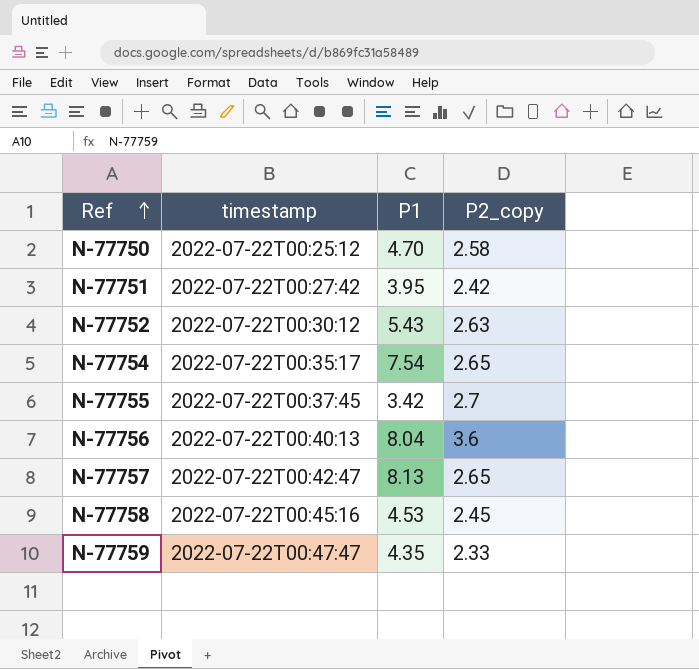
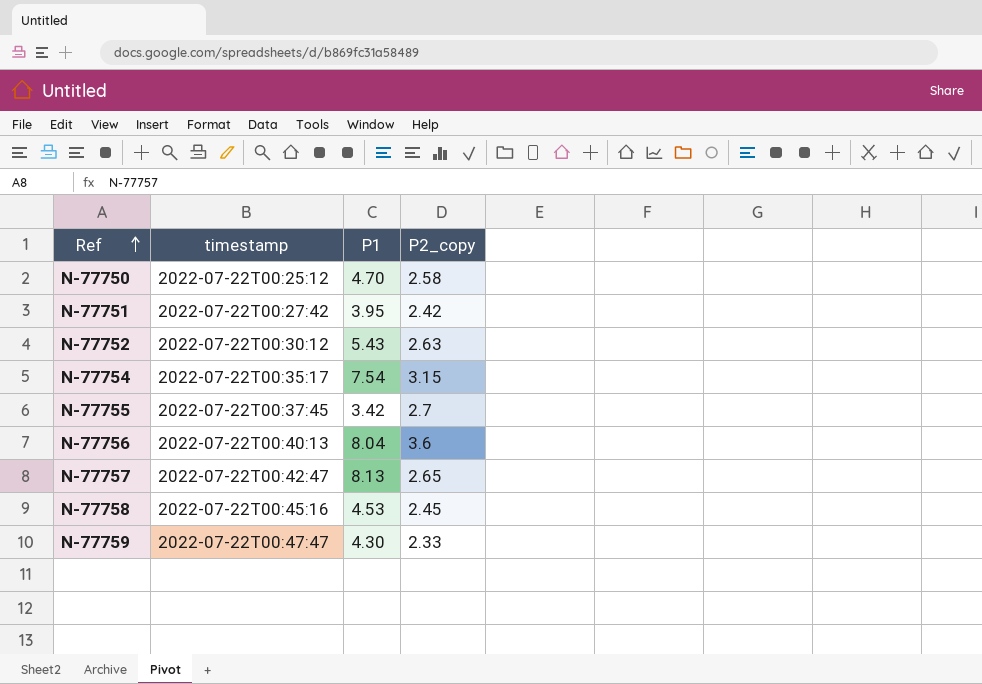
N-77754 | P2_copy: 2.65 -> 3.15
N-77759 | P1: 4.35 -> 4.30

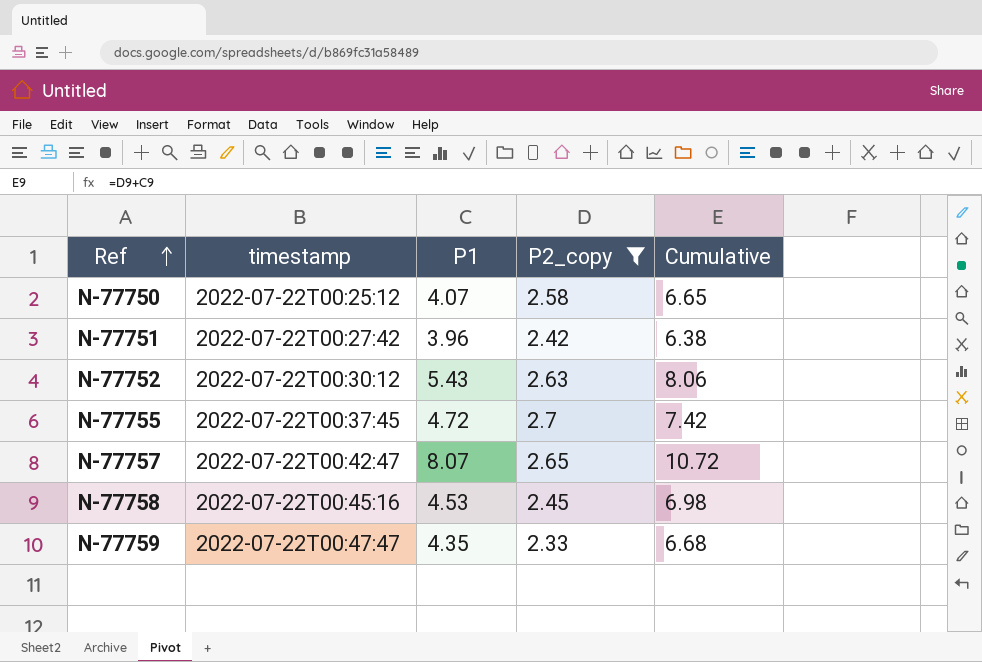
filter: none -> P2_copy <= 2.7
column Cumulative | formula: none -> [P1] + [P2_copy]
N-77750 | P1: 4.70 -> 4.07
N-77751 | P1: 3.95 -> 3.96
N-77755 | P1: 3.42 -> 4.72
N-77757 | P1: 8.13 -> 8.07
N-77759 | P1: 4.30 -> 4.35

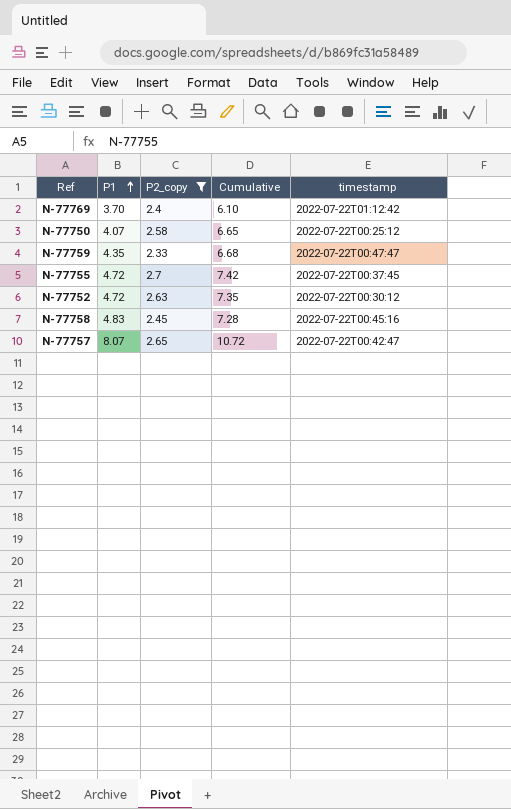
row order: Ref ascending -> P1 ascending
column timestamp | position: 2 -> 5
row N-77751: 2022-07-22T00:27:42 | 3.96 | 2.42 | 6.38 -> none
row N-77769: none -> 3.70 | 2.4 | 6.10 | 2022-07-22T01:12:42
N-77752 | P1: 5.43 -> 4.72
N-77752 | Cumulative: 8.06 -> 7.35
N-77758 | P1: 4.53 -> 4.83
N-77758 | Cumulative: 6.98 -> 7.28

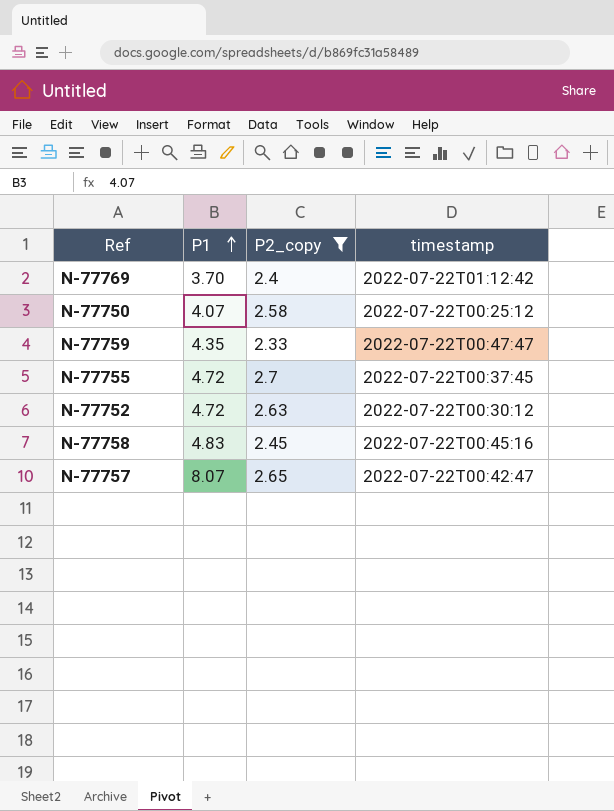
column Cumulative | formula: [P1] + [P2_copy] -> none

